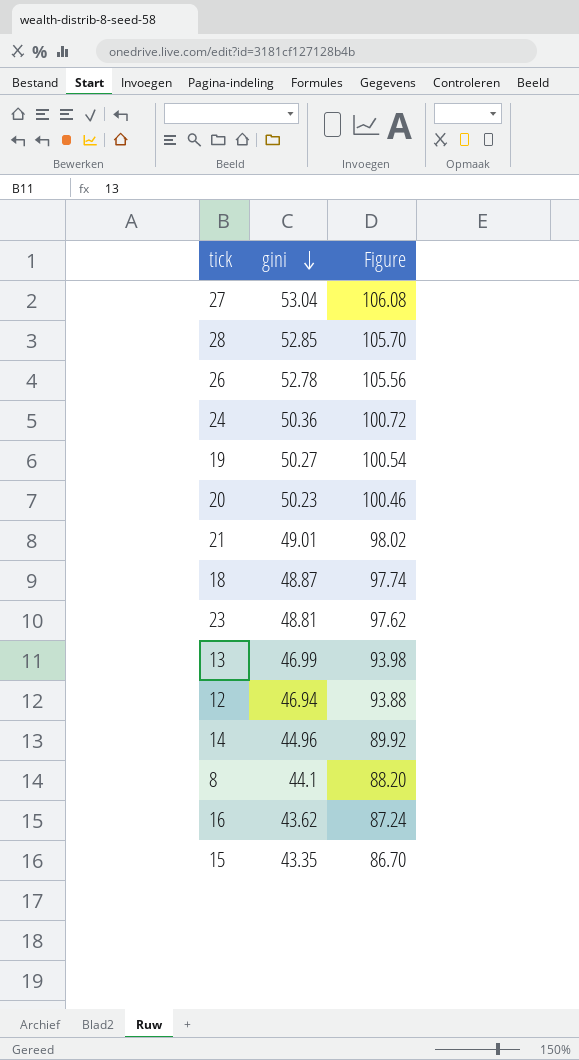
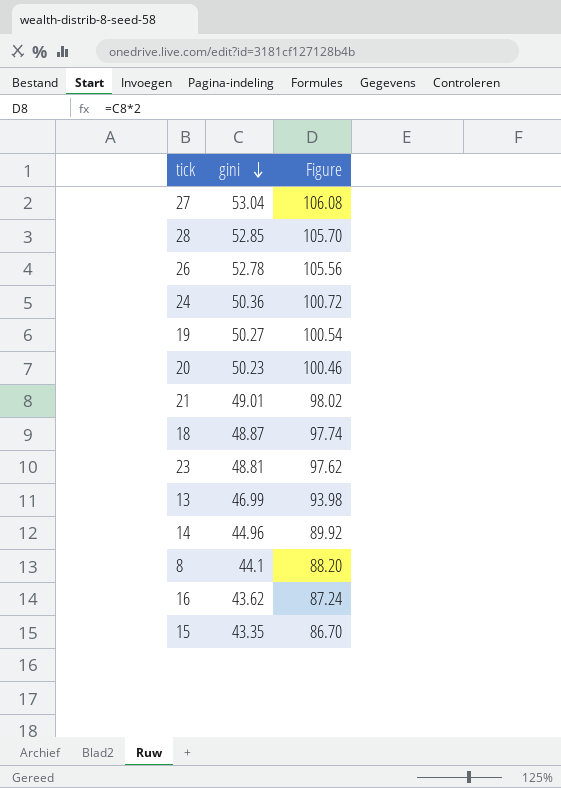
row 12: 46.94 | 93.88 -> none

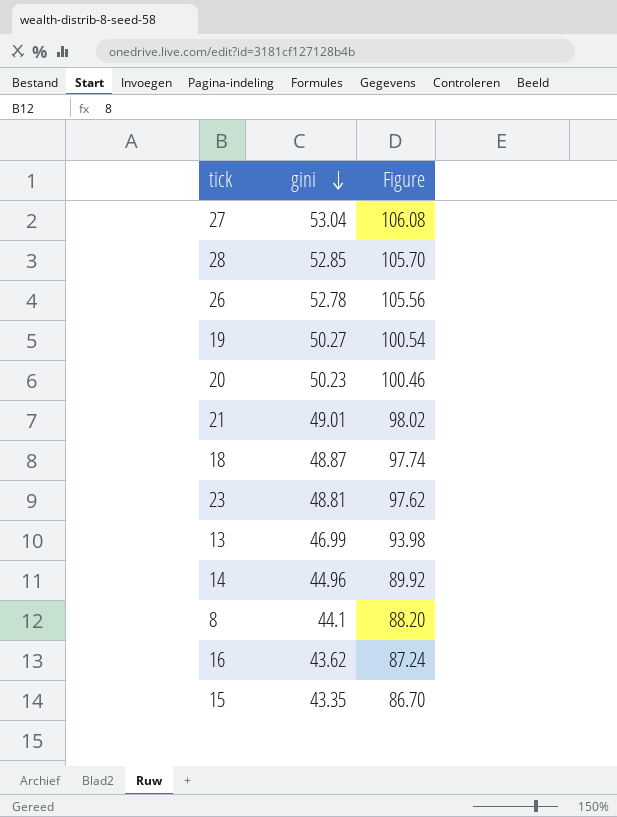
row 24: 50.36 | 100.72 -> none

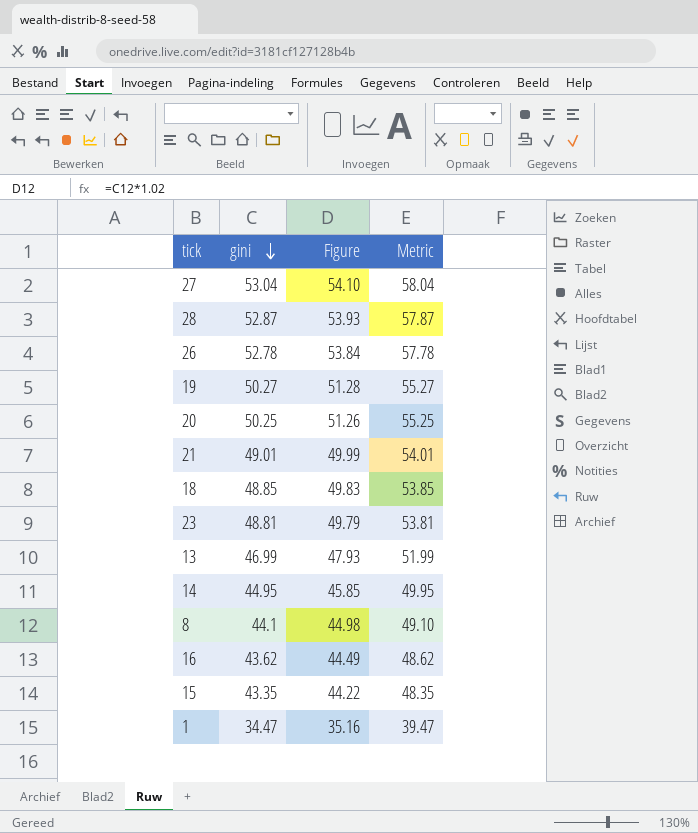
column Figure | formula: [gini] * 2 -> [gini] * 1.02
column Metric | formula: none -> [gini] + 5
28 | gini: 52.85 -> 52.87
20 | gini: 50.23 -> 50.25
18 | gini: 48.87 -> 48.85
14 | gini: 44.96 -> 44.95
row 1: none -> 34.47 | 35.16 | 39.47

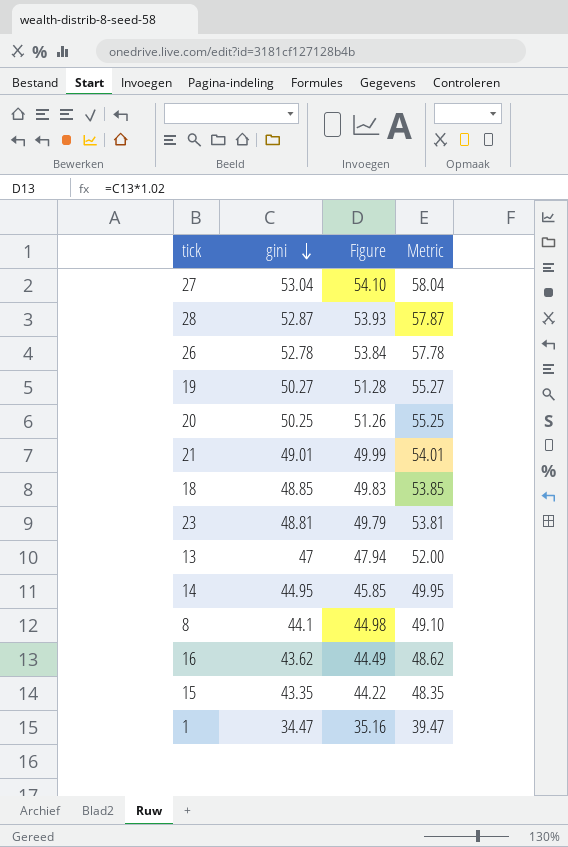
13 | gini: 46.99 -> 47
13 | Figure: 47.93 -> 47.94
13 | Metric: 51.99 -> 52.00

